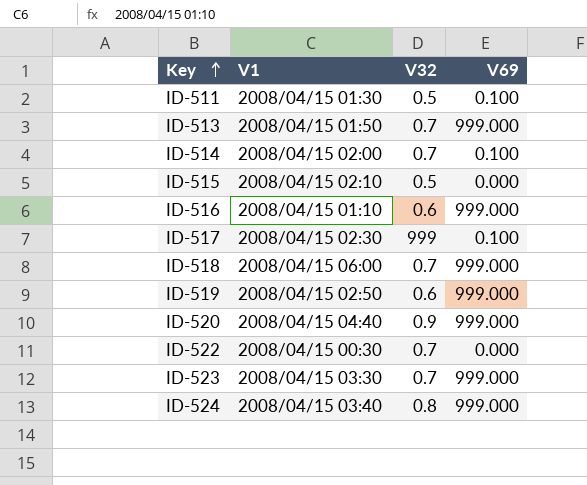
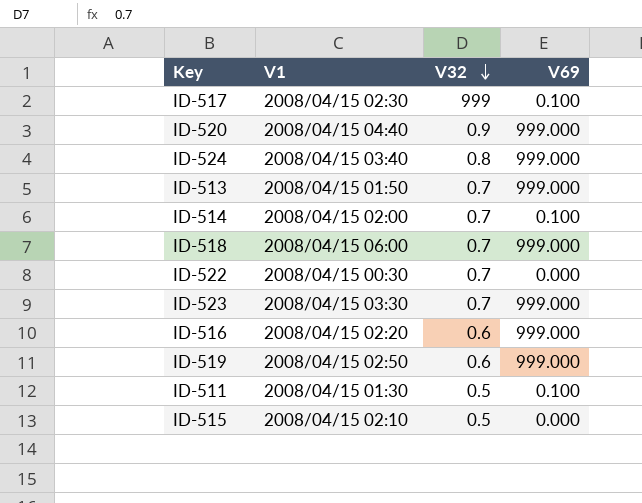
row order: Key ascending -> V32 descending
ID-516 | V1: 2008/04/15 01:10 -> 2008/04/15 02:20

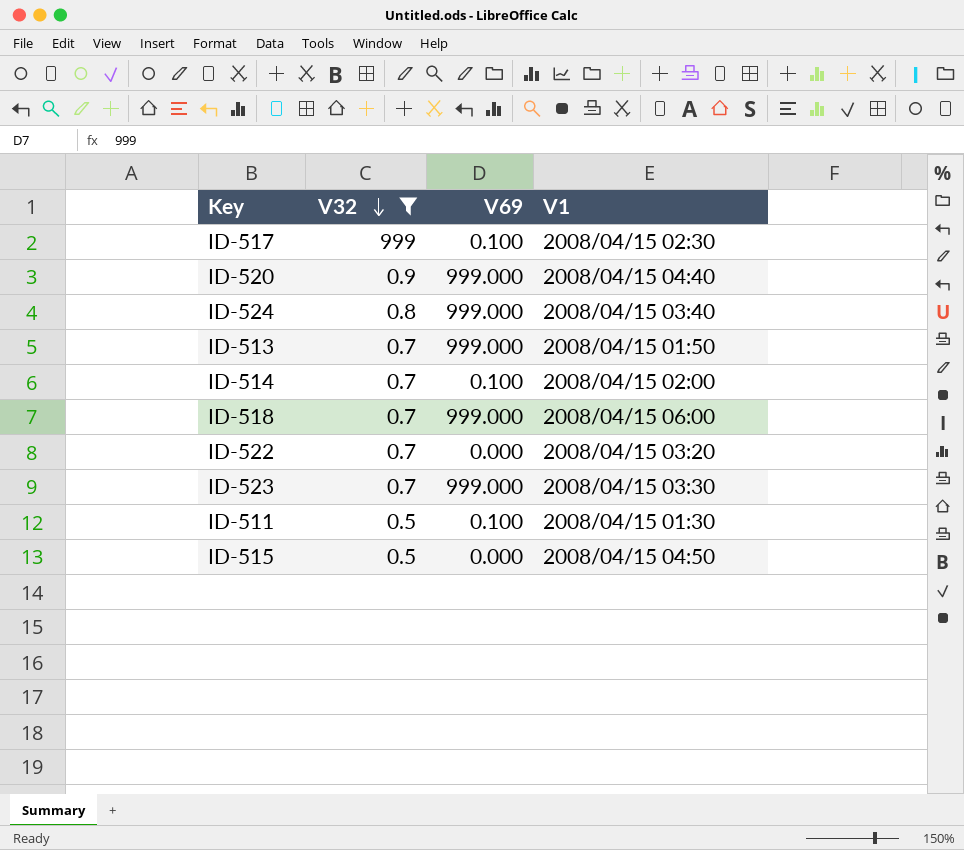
filter: none -> V32 != 0.6
column V1 | position: 2 -> 4
ID-522 | V1: 2008/04/15 00:30 -> 2008/04/15 03:20
ID-515 | V1: 2008/04/15 02:10 -> 2008/04/15 04:50

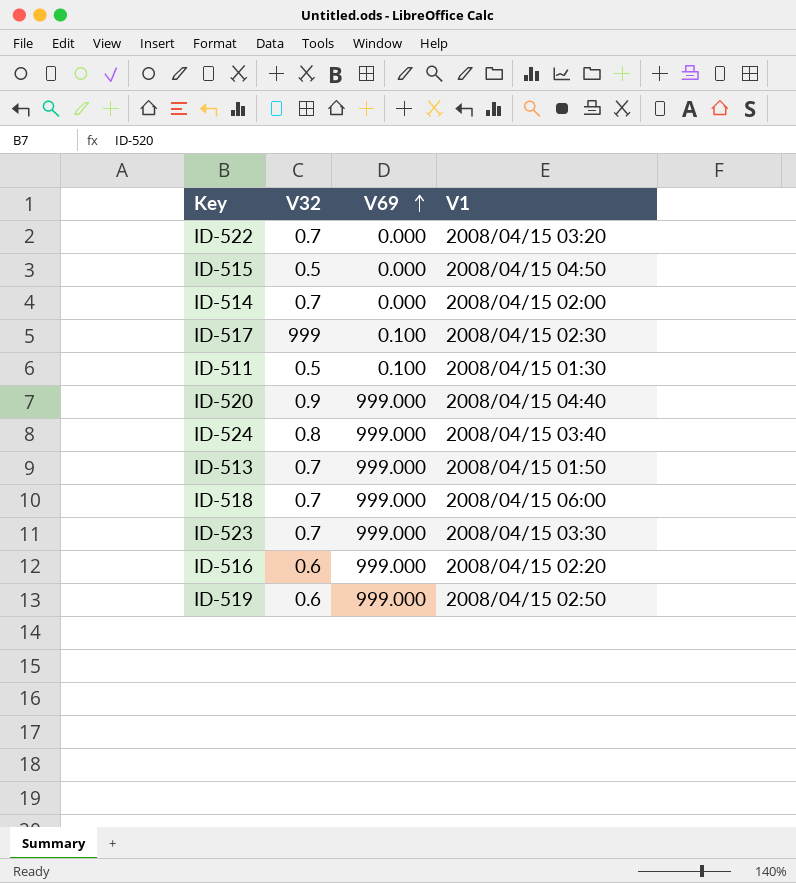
filter: V32 != 0.6 -> none
row order: V32 descending -> V69 ascending
ID-514 | V69: 0.100 -> 0.000

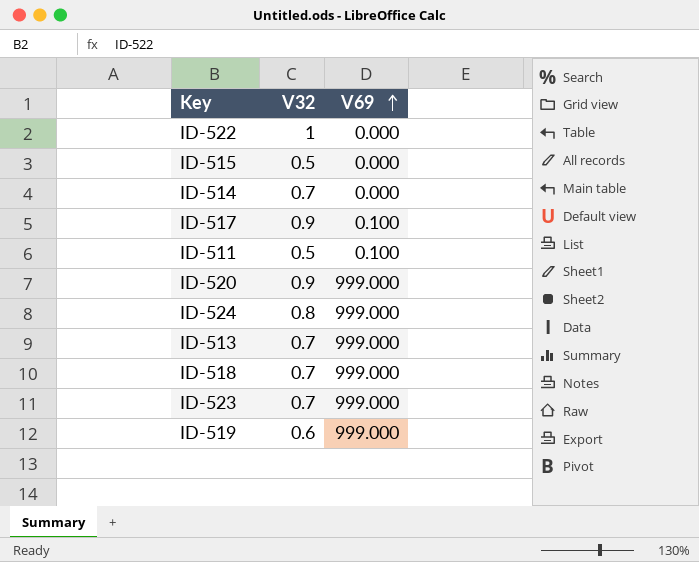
column V1 | position: 4 -> none
row ID-516: 0.6 | 999.000 | 2008/04/15 02:20 -> none
ID-522 | V32: 0.7 -> 1
ID-517 | V32: 999 -> 0.9

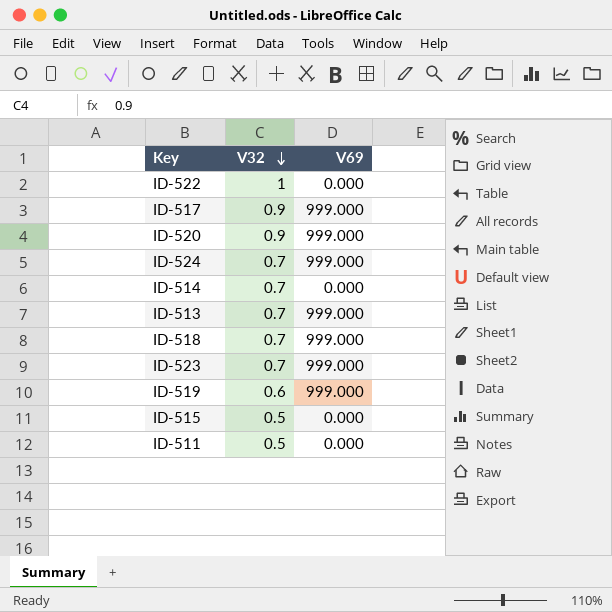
row order: V69 ascending -> V32 descending
ID-517 | V69: 0.100 -> 999.000
ID-524 | V32: 0.8 -> 0.7
ID-511 | V69: 0.100 -> 0.000

